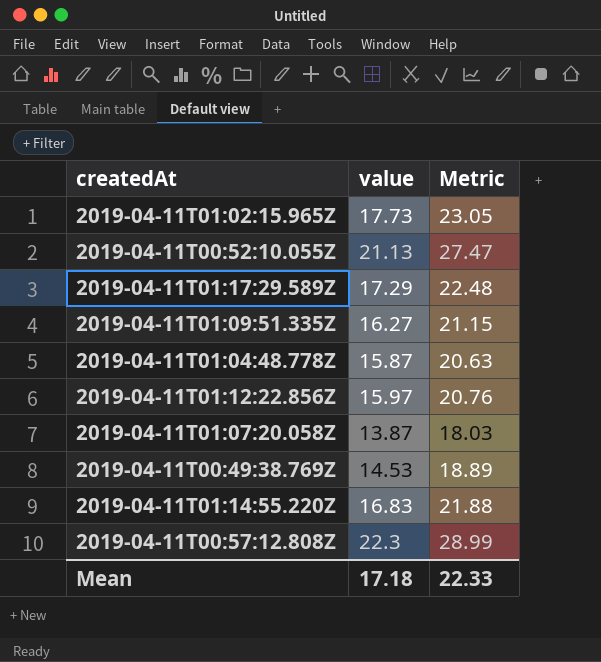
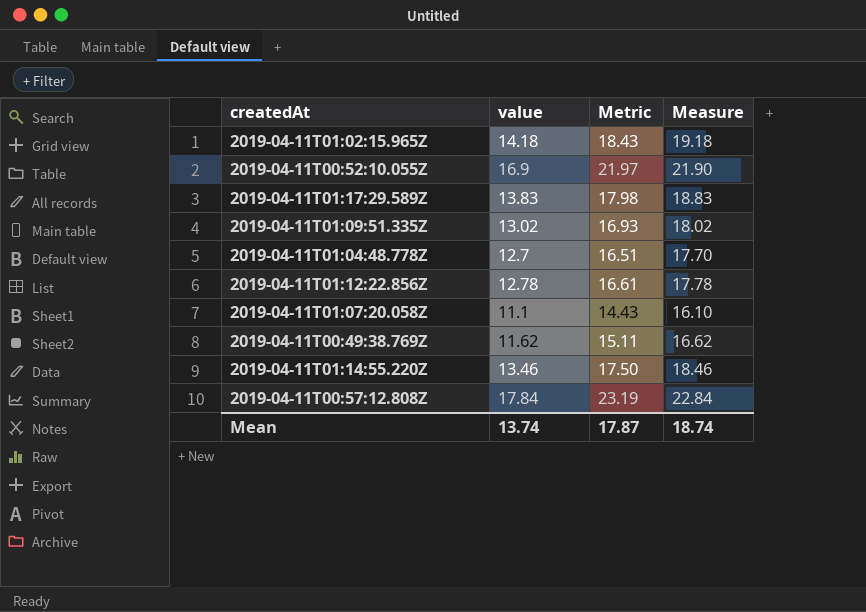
column Measure | formula: none -> [value] + 5
2019-04-11T01:02:15.965Z | value: 17.73 -> 14.18
2019-04-11T01:02:15.965Z | Metric: 23.05 -> 18.43
2019-04-11T00:52:10.055Z | value: 21.13 -> 16.9
2019-04-11T00:52:10.055Z | Metric: 27.47 -> 21.97
2019-04-11T01:17:29.589Z | value: 17.29 -> 13.83
2019-04-11T01:17:29.589Z | Metric: 22.48 -> 17.98
2019-04-11T01:09:51.335Z | value: 16.27 -> 13.02
2019-04-11T01:09:51.335Z | Metric: 21.15 -> 16.93
2019-04-11T01:04:48.778Z | value: 15.87 -> 12.7
2019-04-11T01:04:48.778Z | Metric: 20.63 -> 16.51
2019-04-11T01:12:22.856Z | value: 15.97 -> 12.78
2019-04-11T01:12:22.856Z | Metric: 20.76 -> 16.61
2019-04-11T01:07:20.058Z | value: 13.87 -> 11.1
2019-04-11T01:07:20.058Z | Metric: 18.03 -> 14.43
2019-04-11T00:49:38.769Z | value: 14.53 -> 11.62
2019-04-11T00:49:38.769Z | Metric: 18.89 -> 15.11
2019-04-11T01:14:55.220Z | value: 16.83 -> 13.46
2019-04-11T01:14:55.220Z | Metric: 21.88 -> 17.50
2019-04-11T00:57:12.808Z | value: 22.3 -> 17.84
2019-04-11T00:57:12.808Z | Metric: 28.99 -> 23.19
Mean | value: 17.18 -> 13.74
Mean | Metric: 22.33 -> 17.87

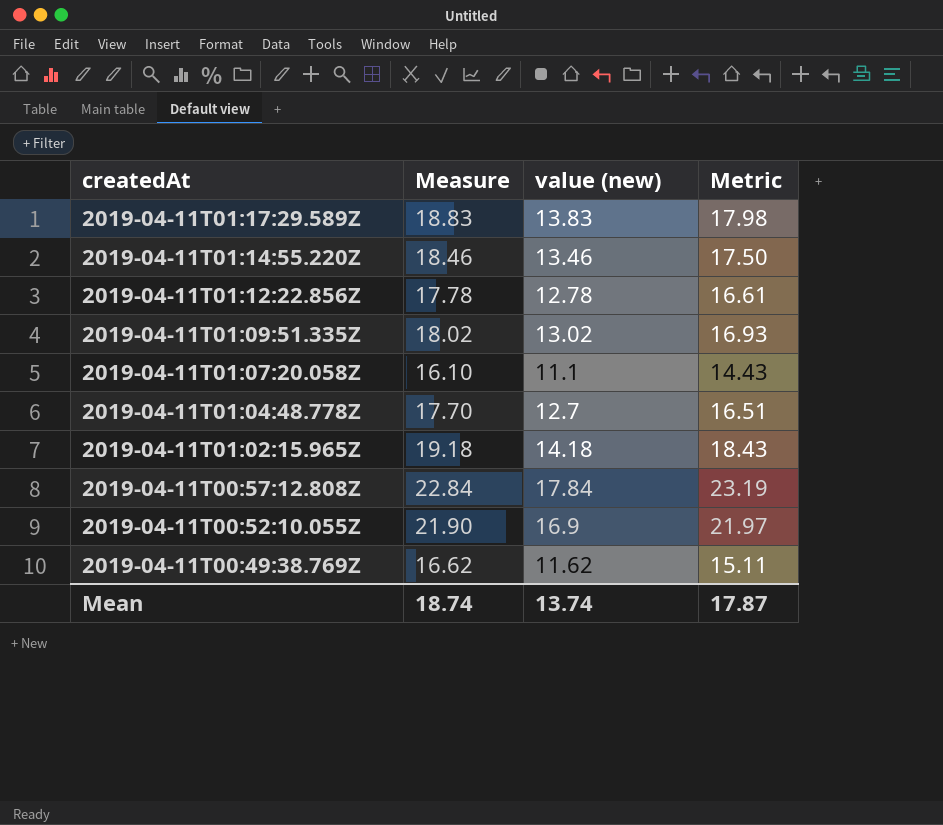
row order: none -> createdAt descending
column Measure | position: 4 -> 2
column name: value -> value (new)

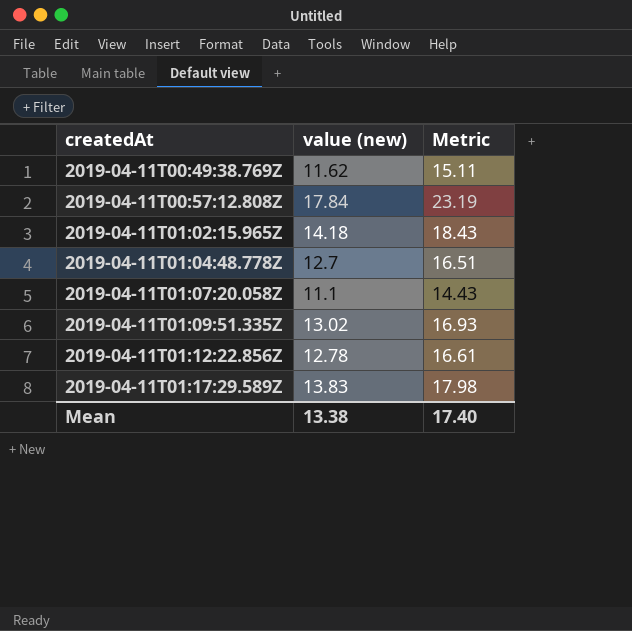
row order: createdAt descending -> createdAt ascending
column Measure | formula: [value (new)] + 5 -> none
row 2019-04-11T01:14:55.220Z: 18.46 | 13.46 | 17.50 -> none
row 2019-04-11T00:52:10.055Z: 21.90 | 16.9 | 21.97 -> none
Mean | value (new): 13.74 -> 13.38
Mean | Metric: 17.87 -> 17.40

